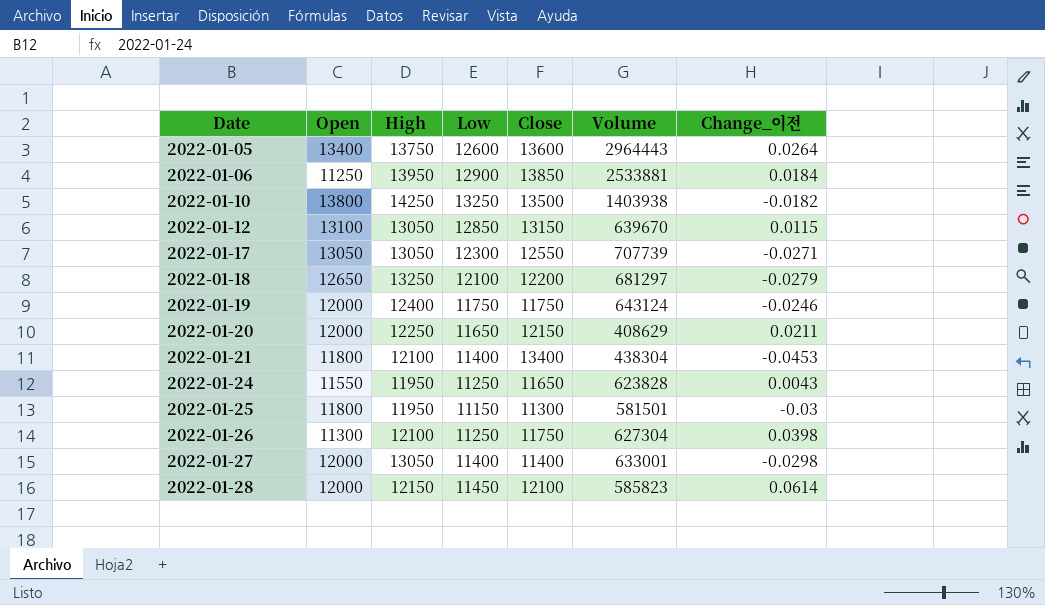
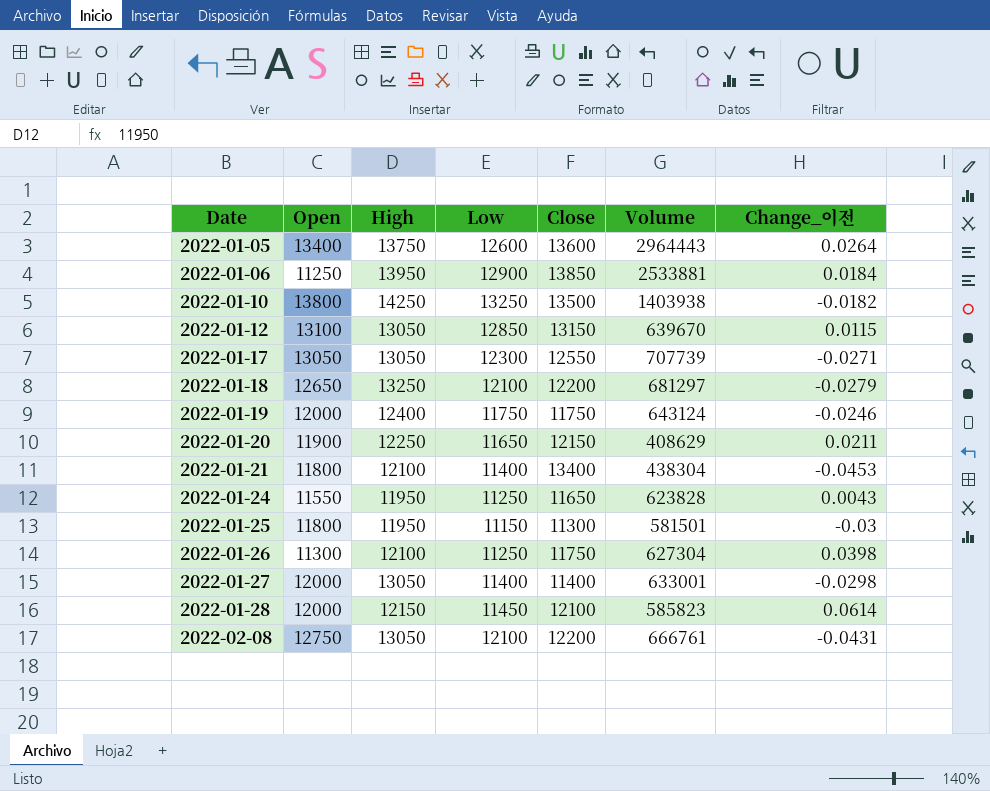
2022-01-20 | Open: 12000 -> 11900
row 2022-02-08: none -> 12750 | 13050 | 12100 | 12200 | 666761 | -0.0431

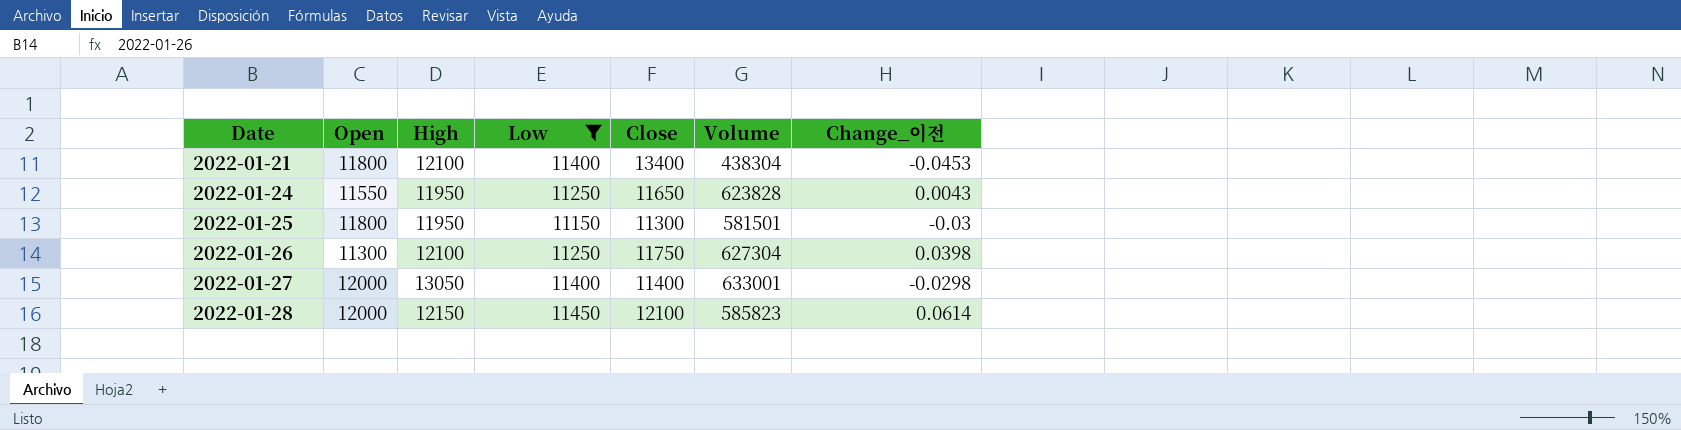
filter: none -> Low <= 11450

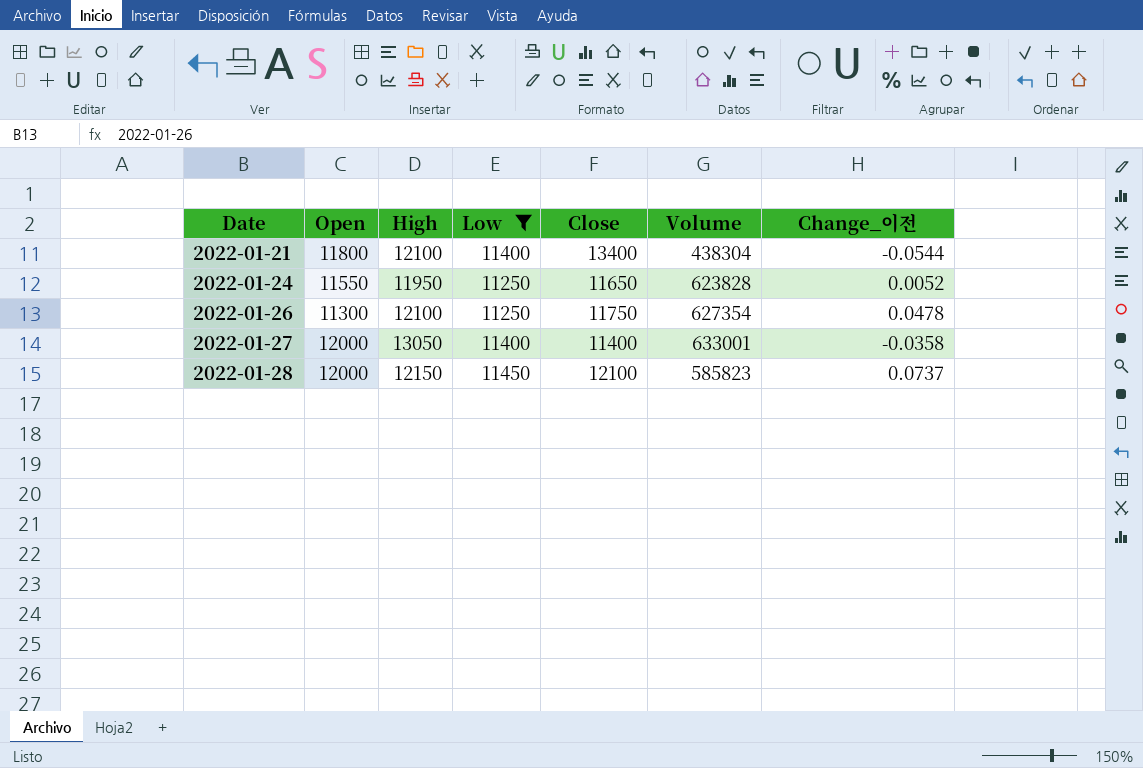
row 2022-01-25: 11800 | 11950 | 11150 | 11300 | 581501 | -0.03 -> none
2022-01-21 | Change_이전: -0.0453 -> -0.0544
2022-01-24 | Change_이전: 0.0043 -> 0.0052
2022-01-26 | Volume: 627304 -> 627354
2022-01-26 | Change_이전: 0.0398 -> 0.0478
2022-01-27 | Change_이전: -0.0298 -> -0.0358
2022-01-28 | Change_이전: 0.0614 -> 0.0737

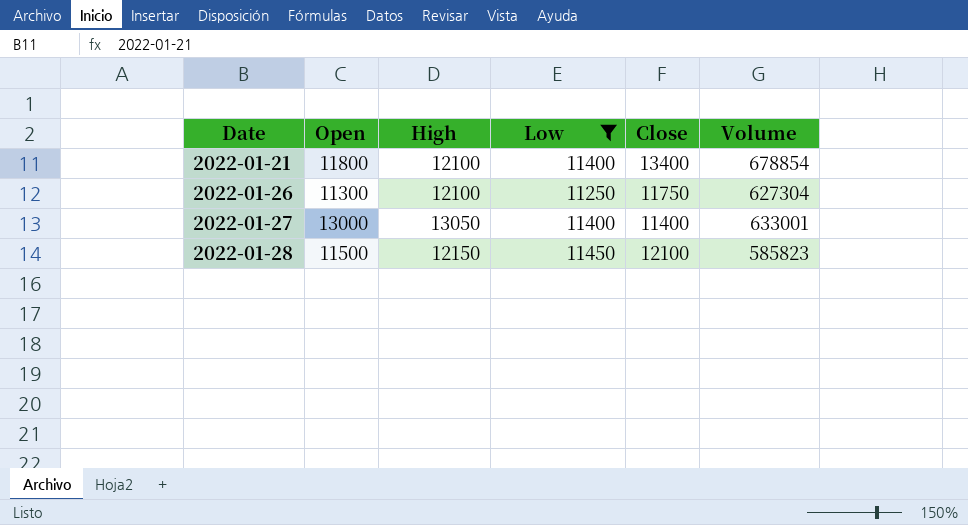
column Change_이전 | position: 7 -> none
row 2022-01-24: 11550 | 11950 | 11250 | 11650 | 623828 | 0.0052 -> none
2022-01-21 | Volume: 438304 -> 678854
2022-01-26 | Volume: 627354 -> 627304
2022-01-27 | Open: 12000 -> 13000
2022-01-28 | Open: 12000 -> 11500

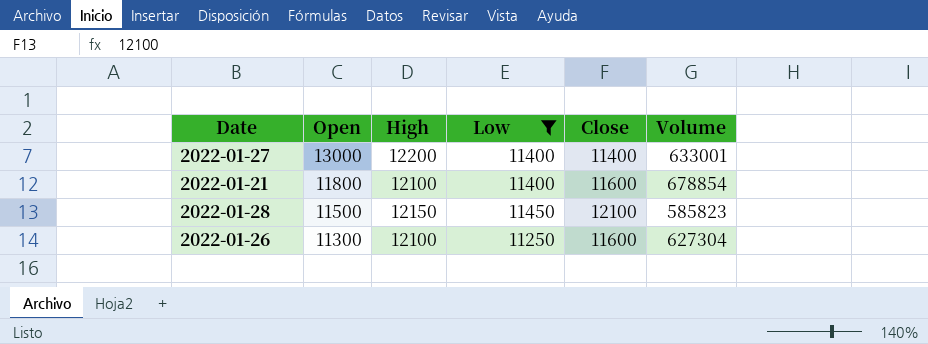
row order: Date ascending -> Open descending
2022-01-27 | High: 13050 -> 12200
2022-01-21 | Close: 13400 -> 11600
2022-01-26 | Close: 11750 -> 11600

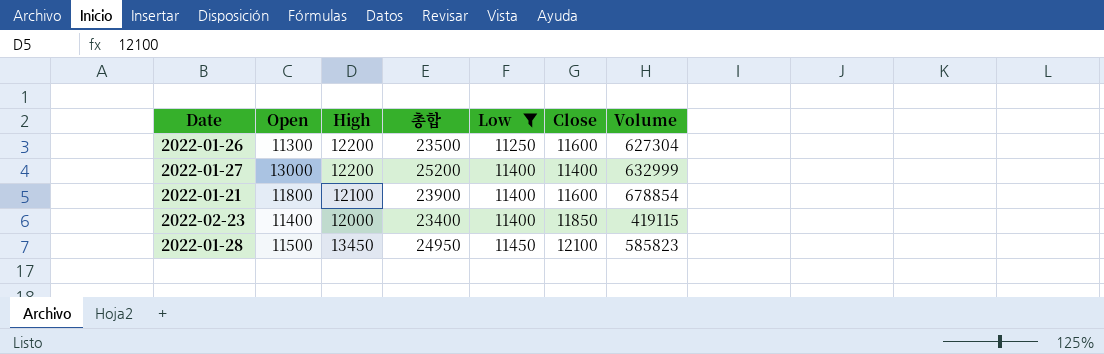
row order: Open descending -> Low ascending
column 총합 | formula: none -> [Open] + [High]
2022-01-26 | High: 12100 -> 12200
2022-01-27 | Volume: 633001 -> 632999
row 2022-02-23: none -> 11400 | 12000 | 23400 | 11400 | 11850 | 419115
2022-01-28 | High: 12150 -> 13450

